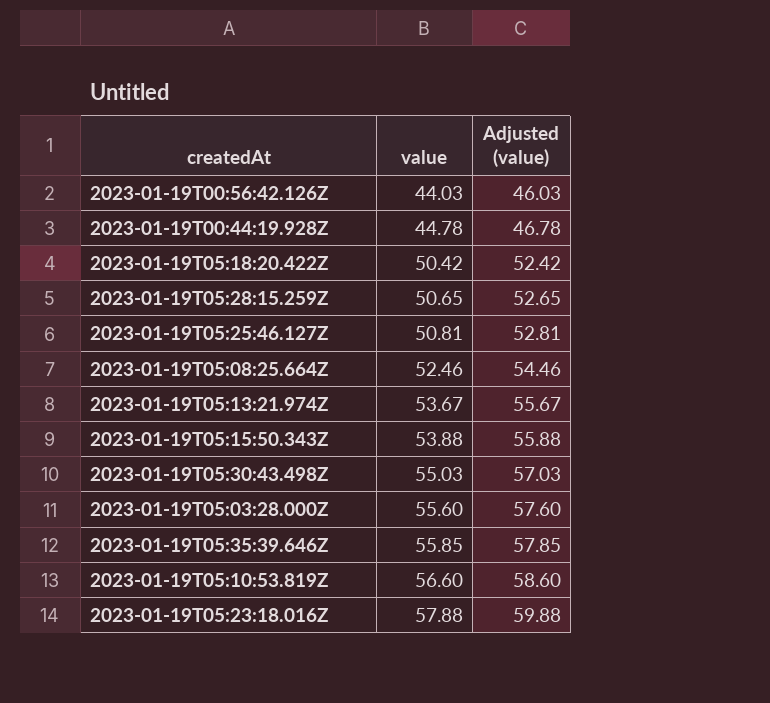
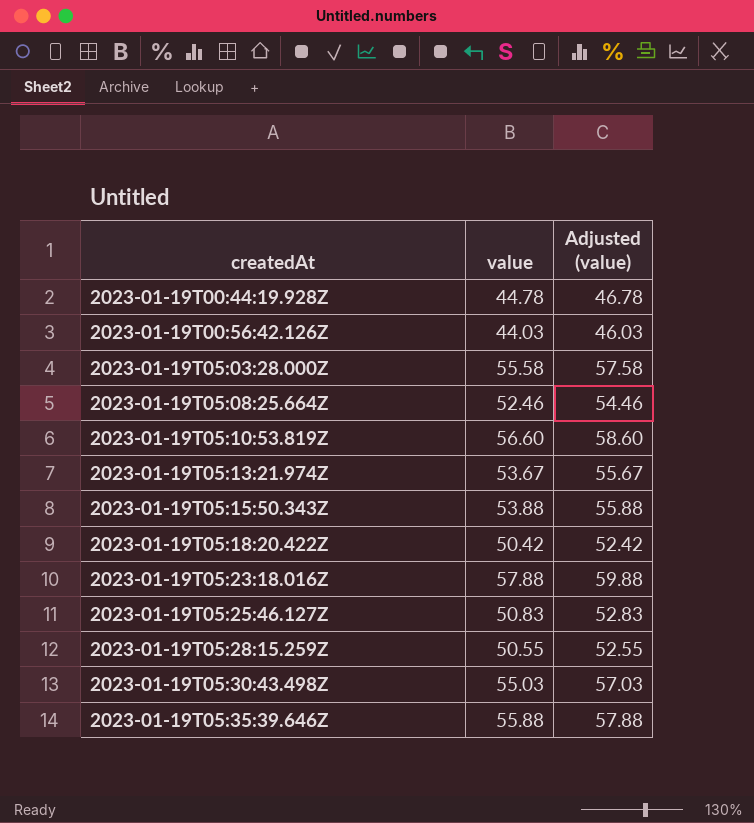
row order: value ascending -> createdAt ascending
2023-01-19T05:03:28.000Z | value: 55.60 -> 55.58
2023-01-19T05:03:28.000Z | Adjusted (value): 57.60 -> 57.58
2023-01-19T05:25:46.127Z | value: 50.81 -> 50.83
2023-01-19T05:25:46.127Z | Adjusted (value): 52.81 -> 52.83
2023-01-19T05:28:15.259Z | value: 50.65 -> 50.55
2023-01-19T05:28:15.259Z | Adjusted (value): 52.65 -> 52.55
2023-01-19T05:35:39.646Z | value: 55.85 -> 55.88
2023-01-19T05:35:39.646Z | Adjusted (value): 57.85 -> 57.88

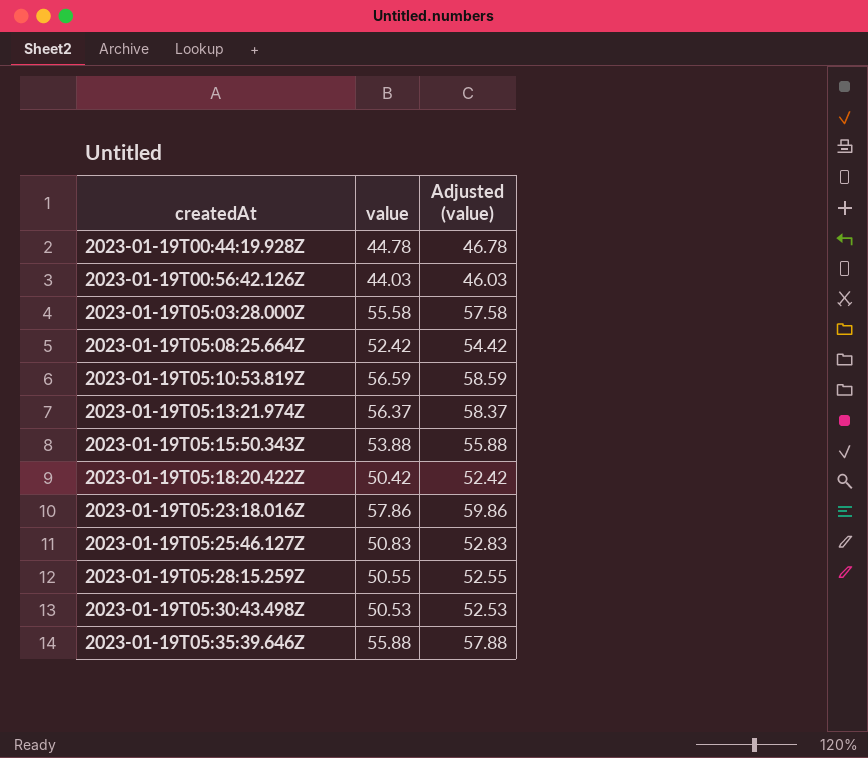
2023-01-19T05:08:25.664Z | value: 52.46 -> 52.42
2023-01-19T05:08:25.664Z | Adjusted (value): 54.46 -> 54.42
2023-01-19T05:10:53.819Z | value: 56.60 -> 56.59
2023-01-19T05:10:53.819Z | Adjusted (value): 58.60 -> 58.59
2023-01-19T05:13:21.974Z | value: 53.67 -> 56.37
2023-01-19T05:13:21.974Z | Adjusted (value): 55.67 -> 58.37
2023-01-19T05:23:18.016Z | value: 57.88 -> 57.86
2023-01-19T05:23:18.016Z | Adjusted (value): 59.88 -> 59.86
2023-01-19T05:30:43.498Z | value: 55.03 -> 50.53
2023-01-19T05:30:43.498Z | Adjusted (value): 57.03 -> 52.53

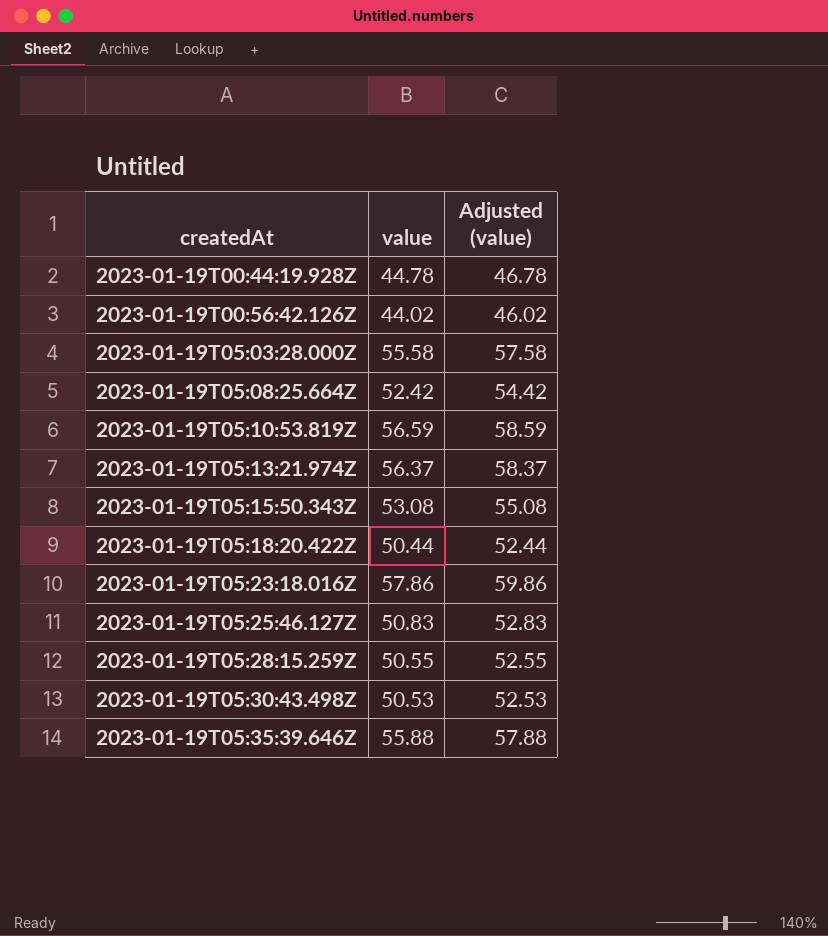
2023-01-19T00:56:42.126Z | value: 44.03 -> 44.02
2023-01-19T00:56:42.126Z | Adjusted (value): 46.03 -> 46.02
2023-01-19T05:15:50.343Z | value: 53.88 -> 53.08
2023-01-19T05:15:50.343Z | Adjusted (value): 55.88 -> 55.08
2023-01-19T05:18:20.422Z | value: 50.42 -> 50.44
2023-01-19T05:18:20.422Z | Adjusted (value): 52.42 -> 52.44

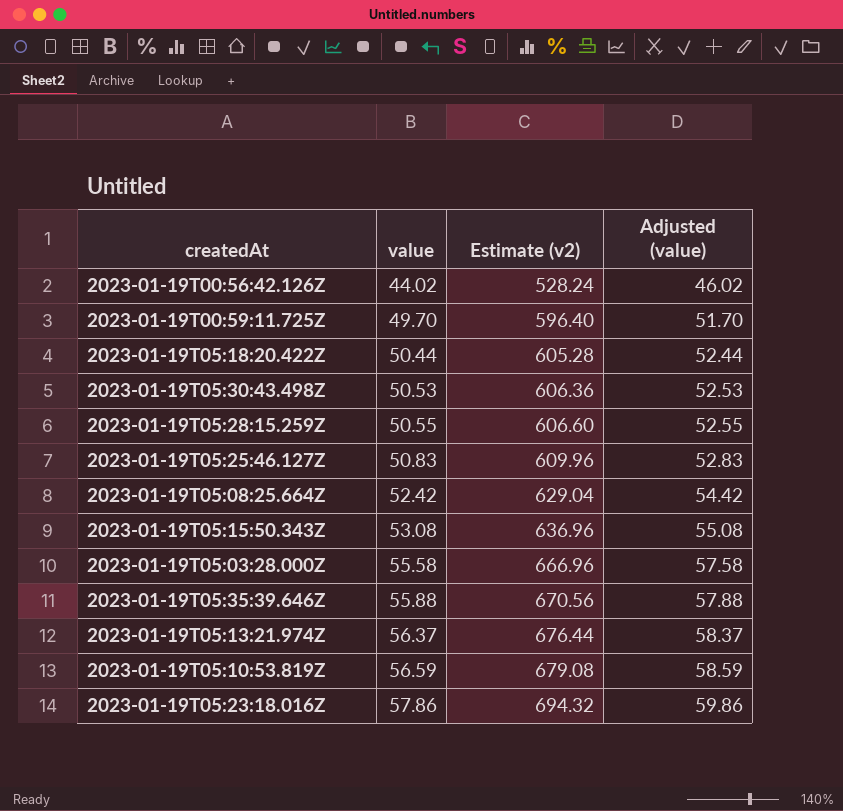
row order: createdAt ascending -> value ascending
column Estimate (v2) | formula: none -> [value] * 12
row 2023-01-19T00:44:19.928Z: 44.78 | 46.78 -> none
row 2023-01-19T00:59:11.725Z: none -> 49.70 | 596.40 | 51.70

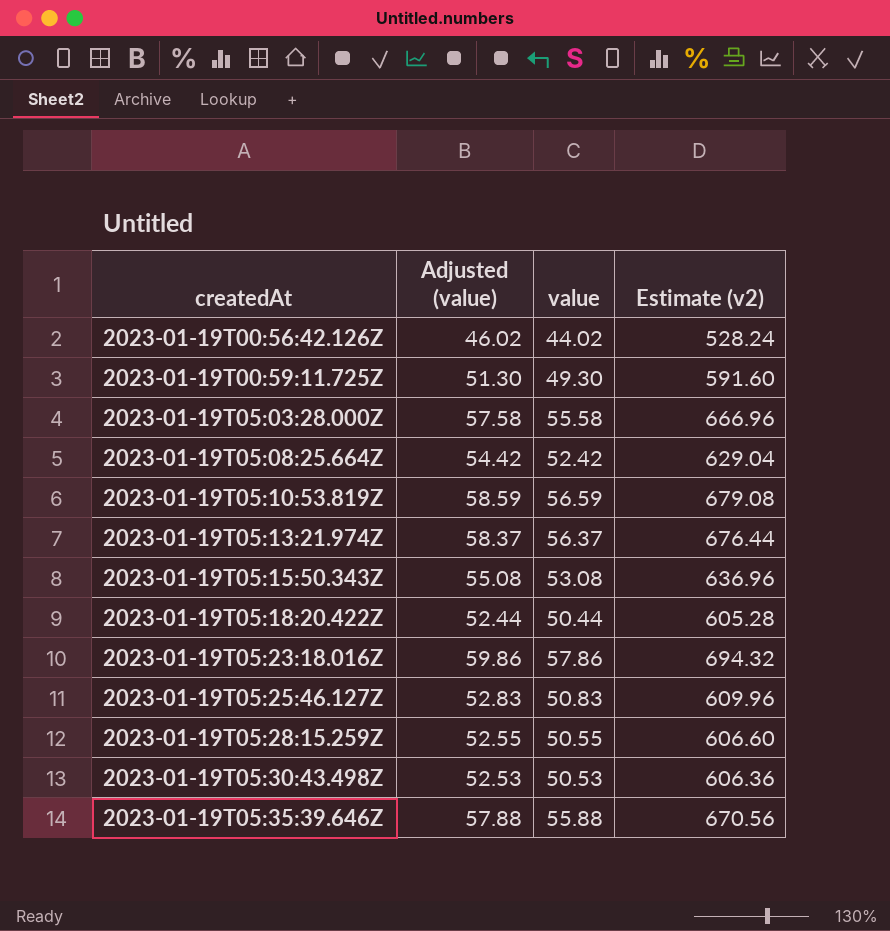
row order: value ascending -> createdAt ascending
column Adjusted (value) | position: 4 -> 2
2023-01-19T00:59:11.725Z | Adjusted (value): 51.70 -> 51.30
2023-01-19T00:59:11.725Z | value: 49.70 -> 49.30
2023-01-19T00:59:11.725Z | Estimate (v2): 596.40 -> 591.60

